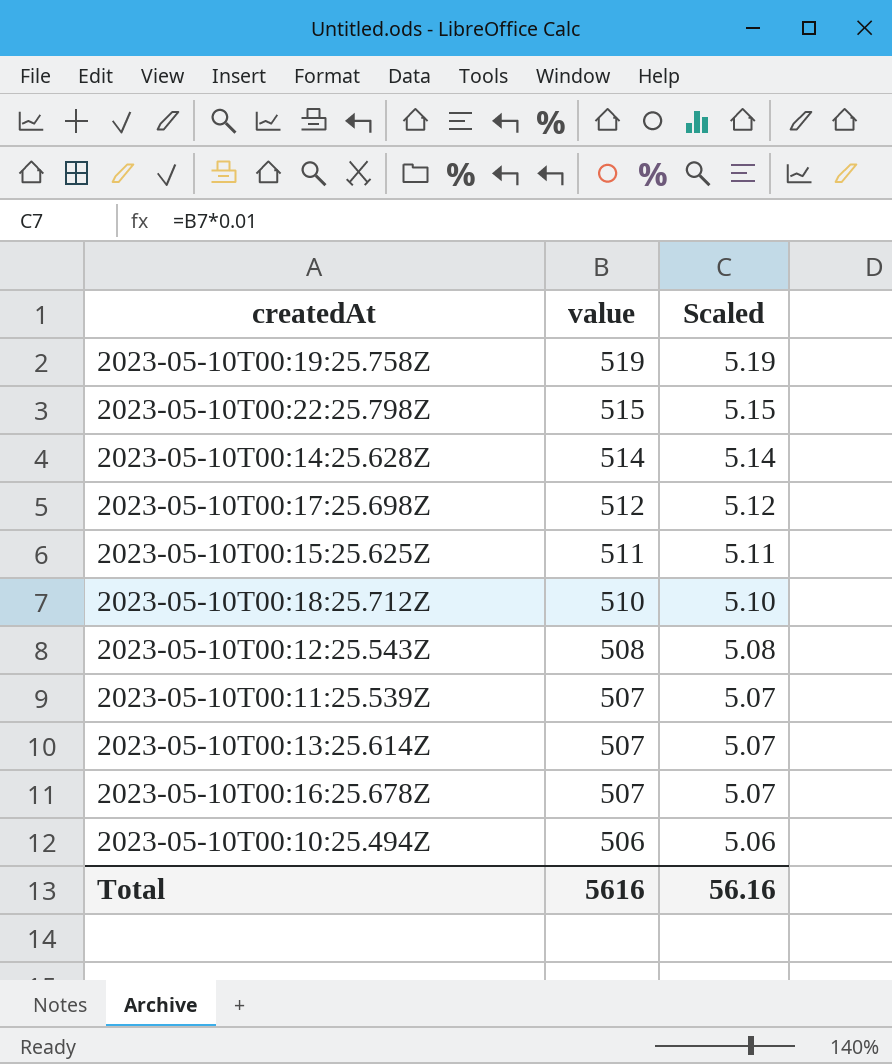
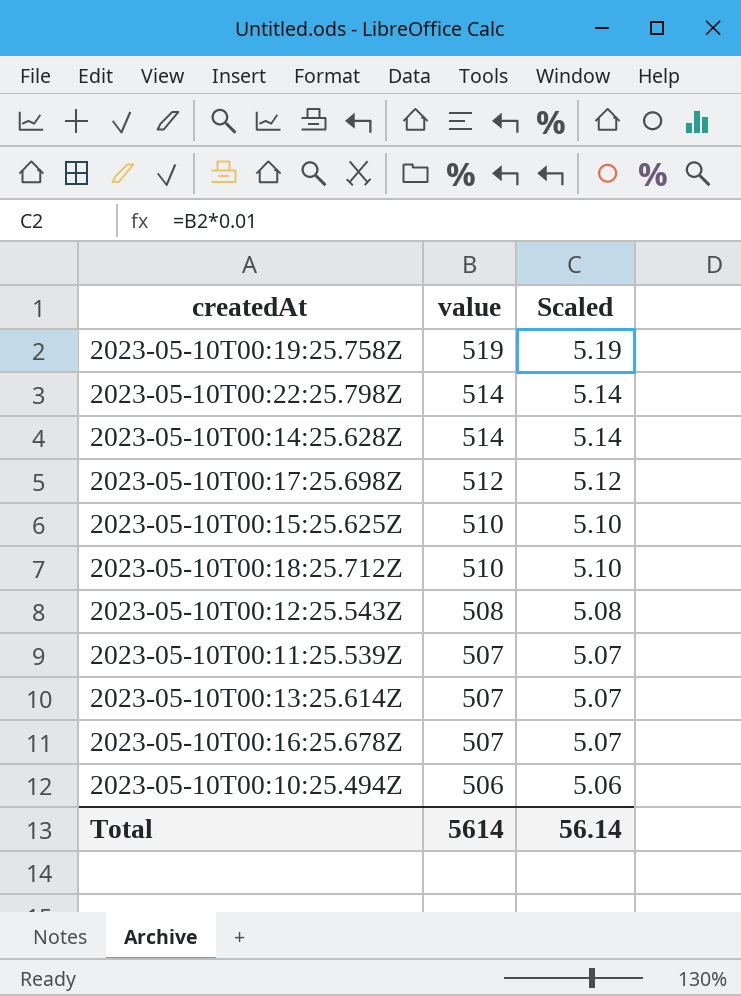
2023-05-10T00:22:25.798Z | value: 515 -> 514
2023-05-10T00:22:25.798Z | Scaled: 5.15 -> 5.14
2023-05-10T00:15:25.625Z | value: 511 -> 510
2023-05-10T00:15:25.625Z | Scaled: 5.11 -> 5.10
Total | value: 5616 -> 5614
Total | Scaled: 56.16 -> 56.14

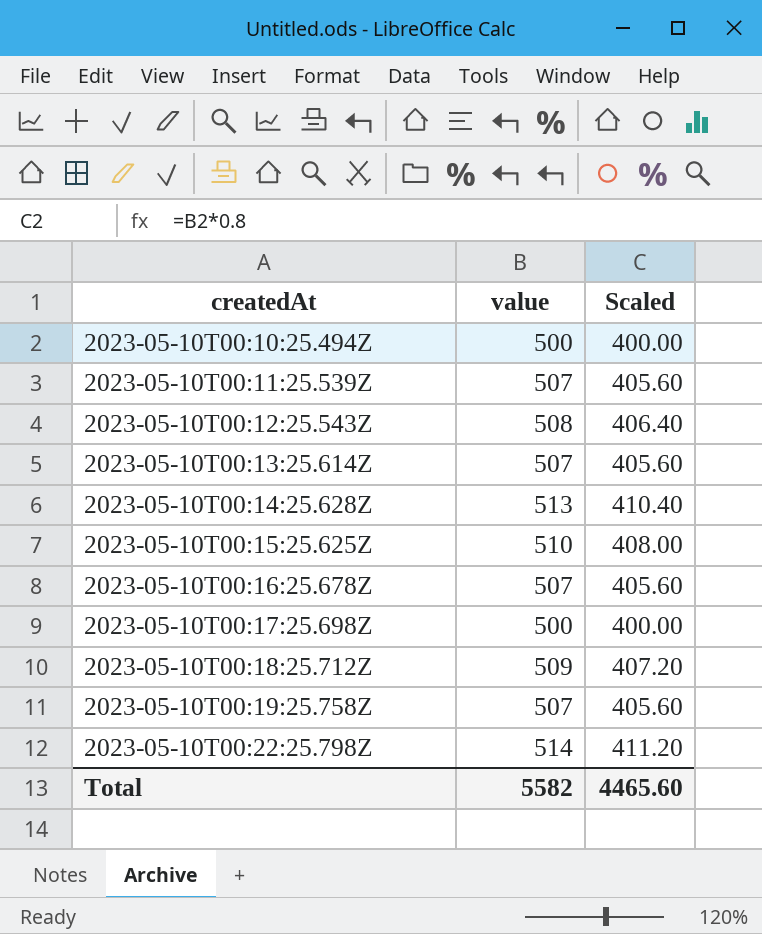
row order: value descending -> createdAt ascending
column Scaled | formula: [value] * 0.01 -> [value] * 0.8
2023-05-10T00:10:25.494Z | value: 506 -> 500
2023-05-10T00:14:25.628Z | value: 514 -> 513
2023-05-10T00:17:25.698Z | value: 512 -> 500
2023-05-10T00:18:25.712Z | value: 510 -> 509
2023-05-10T00:19:25.758Z | value: 519 -> 507
Total | value: 5614 -> 5582
Total | Scaled: 56.14 -> 4465.60

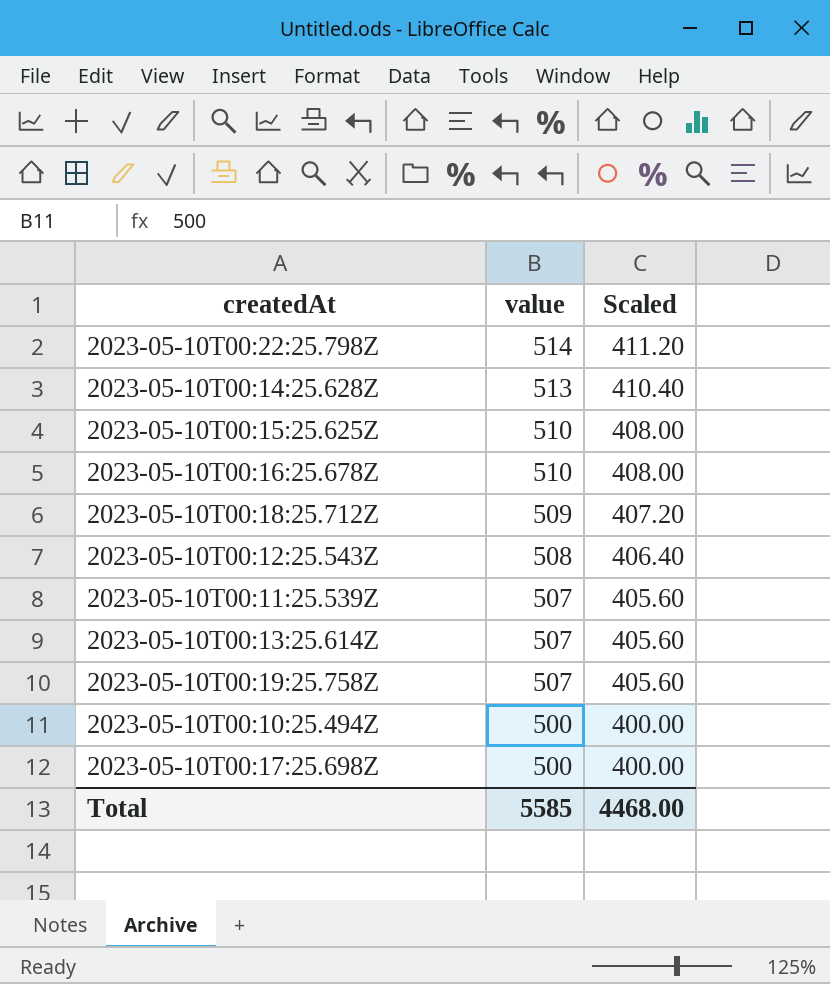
row order: createdAt ascending -> value descending
2023-05-10T00:16:25.678Z | value: 507 -> 510
2023-05-10T00:16:25.678Z | Scaled: 405.60 -> 408.00
Total | value: 5582 -> 5585
Total | Scaled: 4465.60 -> 4468.00

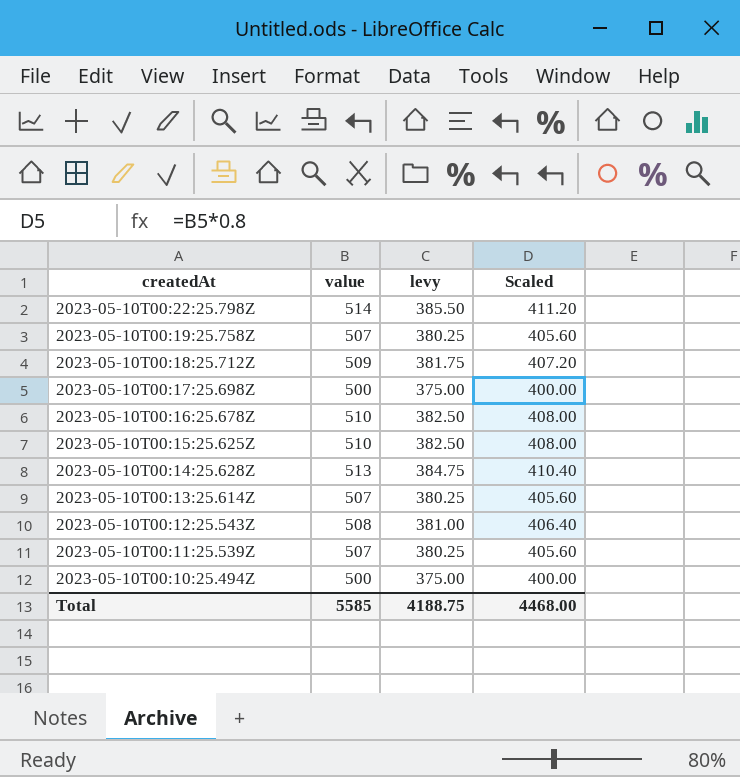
row order: value descending -> createdAt descending
column levy | formula: none -> [value] * 0.75

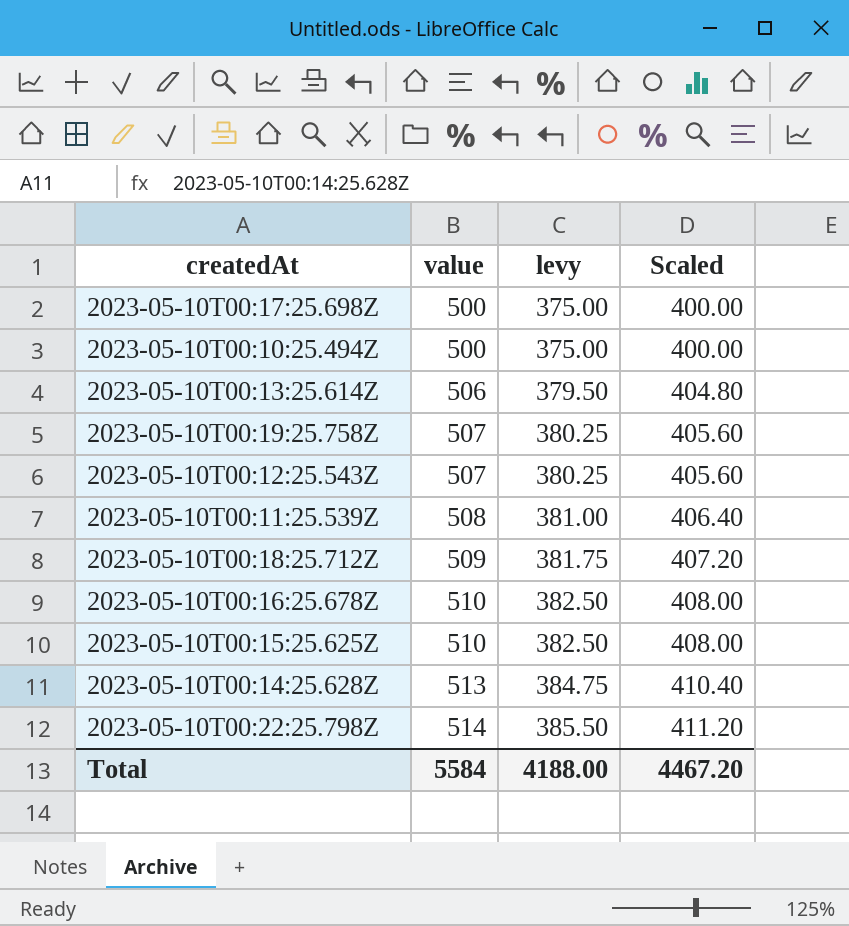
row order: createdAt descending -> value ascending
2023-05-10T00:13:25.614Z | value: 507 -> 506
2023-05-10T00:13:25.614Z | levy: 380.25 -> 379.50
2023-05-10T00:13:25.614Z | Scaled: 405.60 -> 404.80
2023-05-10T00:12:25.543Z | value: 508 -> 507
2023-05-10T00:12:25.543Z | levy: 381.00 -> 380.25
2023-05-10T00:12:25.543Z | Scaled: 406.40 -> 405.60
2023-05-10T00:11:25.539Z | value: 507 -> 508
2023-05-10T00:11:25.539Z | levy: 380.25 -> 381.00
2023-05-10T00:11:25.539Z | Scaled: 405.60 -> 406.40
Total | value: 5585 -> 5584
Total | levy: 4188.75 -> 4188.00
Total | Scaled: 4468.00 -> 4467.20

